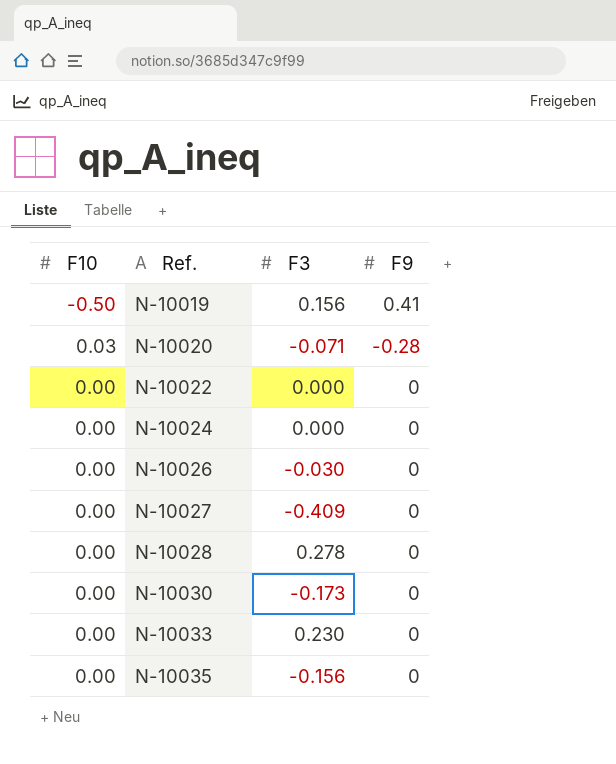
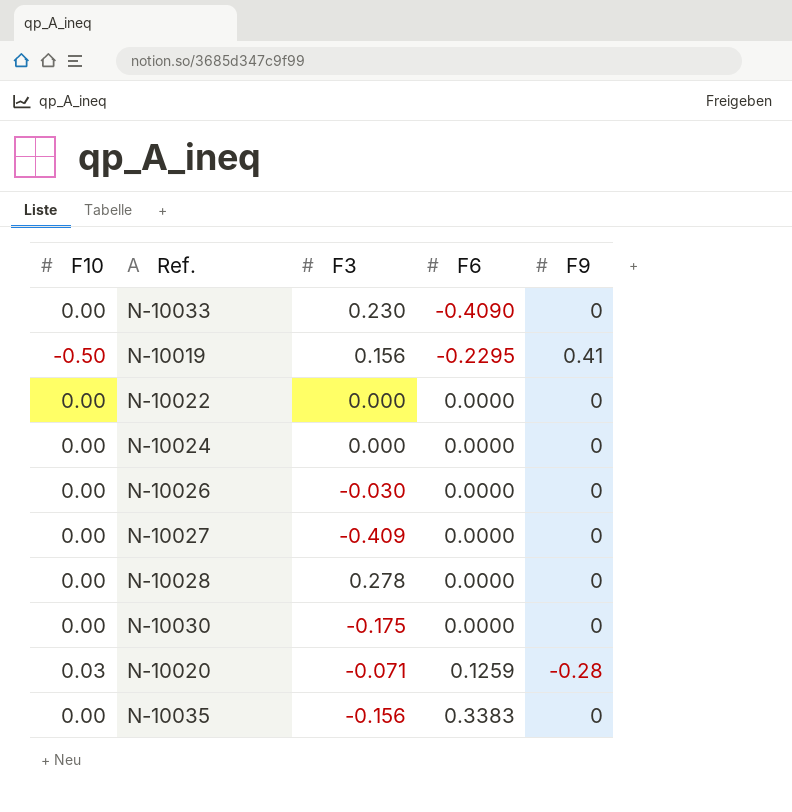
row order: Ref. ascending -> F6 ascending
column F6 | position: none -> 4
N-10030 | F3: -0.173 -> -0.175

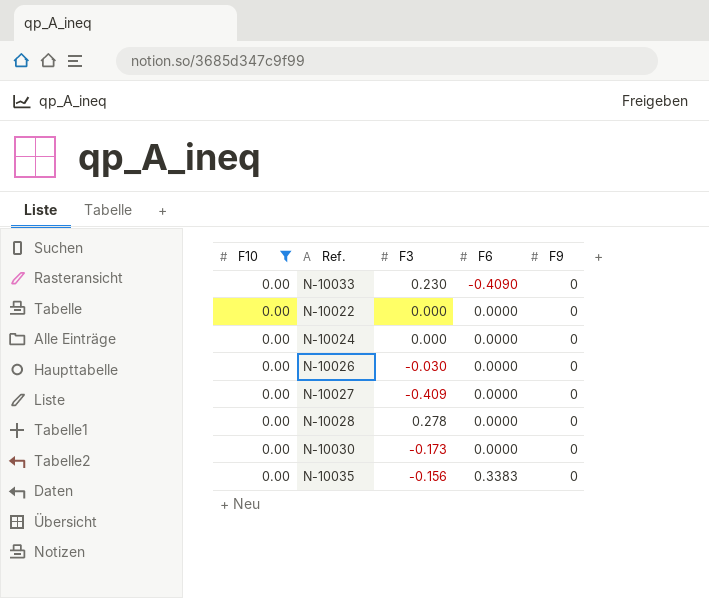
filter: none -> F10 = 0.00
N-10030 | F3: -0.175 -> -0.173

